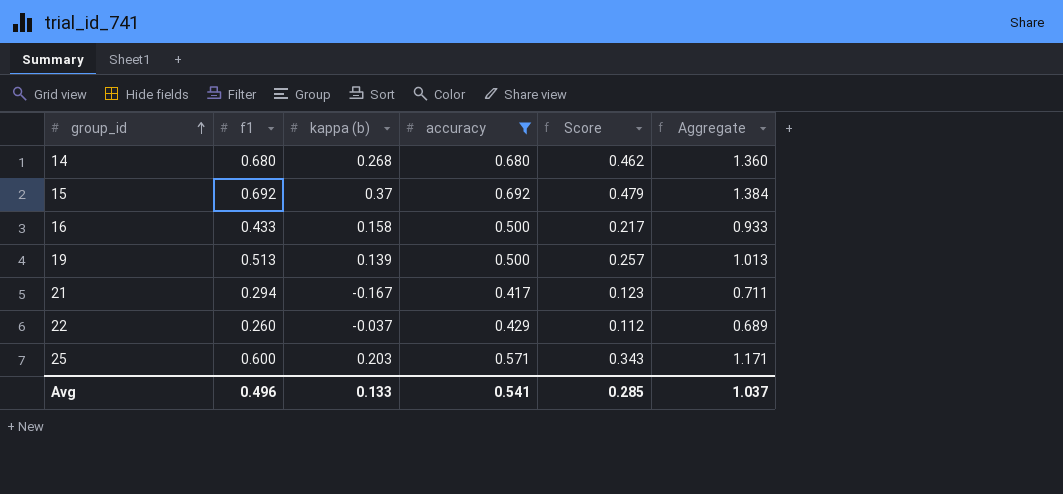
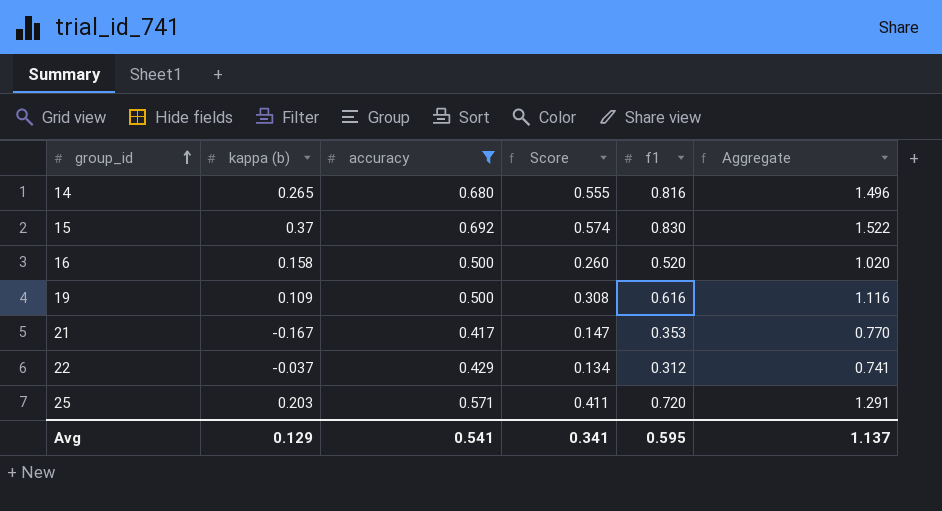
column f1 | position: 2 -> 5
14 | kappa (b): 0.268 -> 0.265
14 | Score: 0.462 -> 0.555
14 | f1: 0.680 -> 0.816
14 | Aggregate: 1.360 -> 1.496
15 | Score: 0.479 -> 0.574
15 | f1: 0.692 -> 0.830
15 | Aggregate: 1.384 -> 1.522
16 | Score: 0.217 -> 0.260
16 | f1: 0.433 -> 0.520
16 | Aggregate: 0.933 -> 1.020
19 | kappa (b): 0.139 -> 0.109
19 | Score: 0.257 -> 0.308
19 | f1: 0.513 -> 0.616
19 | Aggregate: 1.013 -> 1.116
21 | Score: 0.123 -> 0.147
21 | f1: 0.294 -> 0.353
21 | Aggregate: 0.711 -> 0.770
22 | Score: 0.112 -> 0.134
22 | f1: 0.260 -> 0.312
22 | Aggregate: 0.689 -> 0.741
25 | Score: 0.343 -> 0.411
25 | f1: 0.600 -> 0.720
25 | Aggregate: 1.171 -> 1.291
Avg | kappa (b): 0.133 -> 0.129
Avg | Score: 0.285 -> 0.341
Avg | f1: 0.496 -> 0.595
Avg | Aggregate: 1.037 -> 1.137

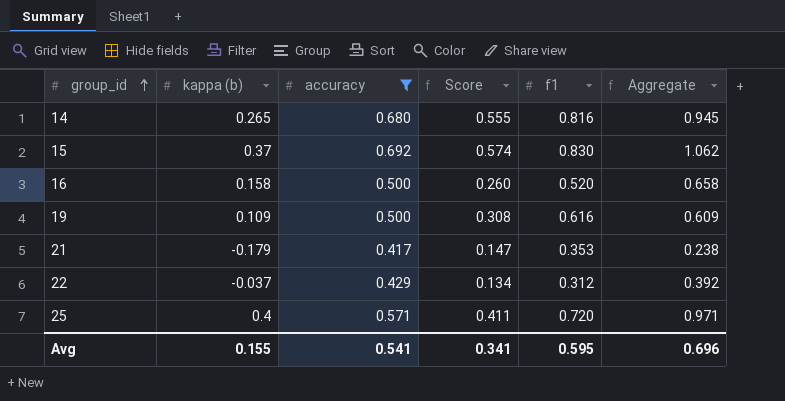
column Aggregate | formula: [accuracy] + [f1] -> [kappa (b)] + [accuracy]
21 | kappa (b): -0.167 -> -0.179
25 | kappa (b): 0.203 -> 0.4
Avg | kappa (b): 0.129 -> 0.155
Avg | Aggregate: 1.137 -> 0.696

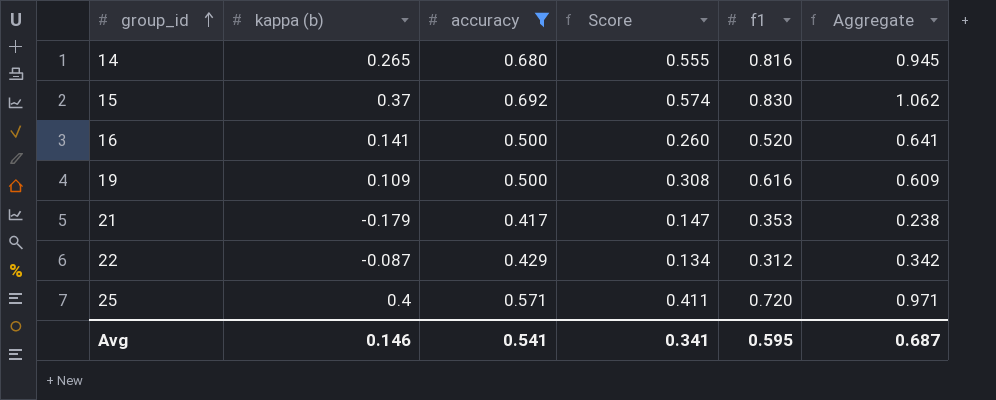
16 | kappa (b): 0.158 -> 0.141
16 | Aggregate: 0.658 -> 0.641
22 | kappa (b): -0.037 -> -0.087
22 | Aggregate: 0.392 -> 0.342
Avg | kappa (b): 0.155 -> 0.146
Avg | Aggregate: 0.696 -> 0.687

